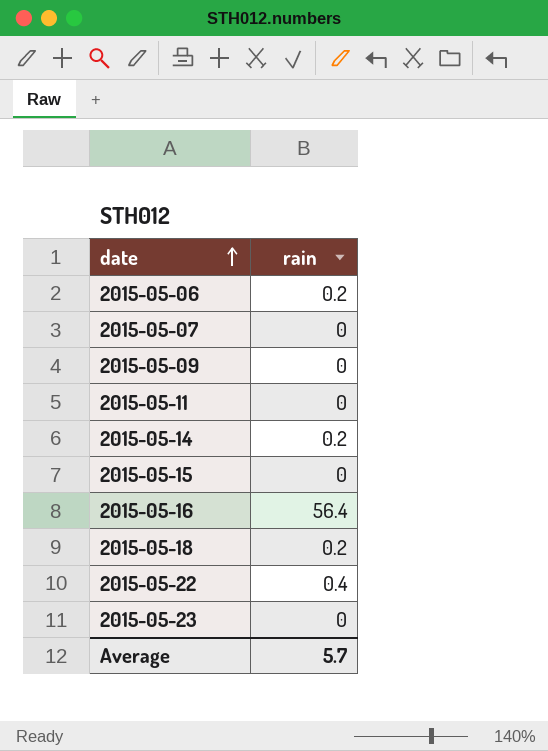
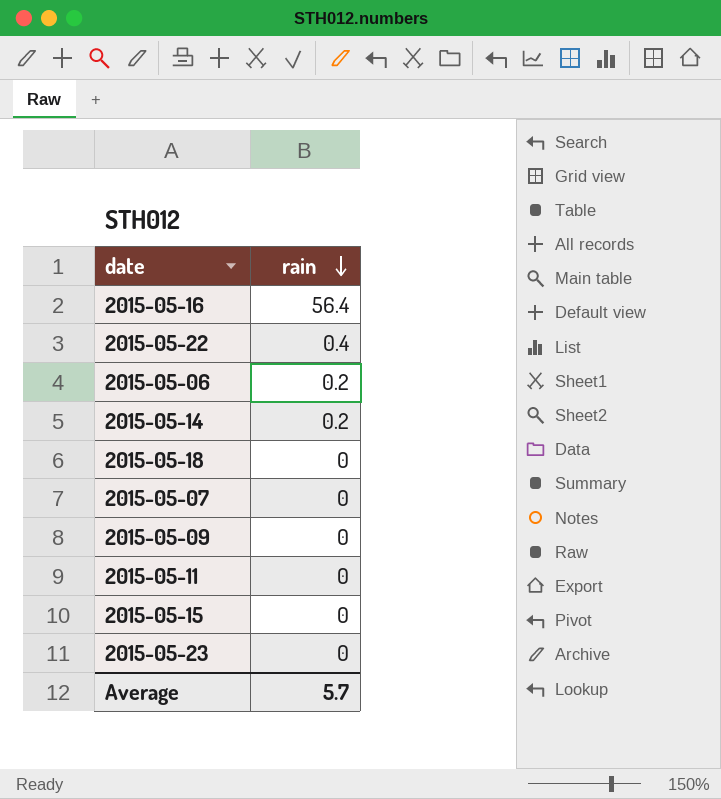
row order: date ascending -> rain descending
2015-05-18 | rain: 0.2 -> 0

